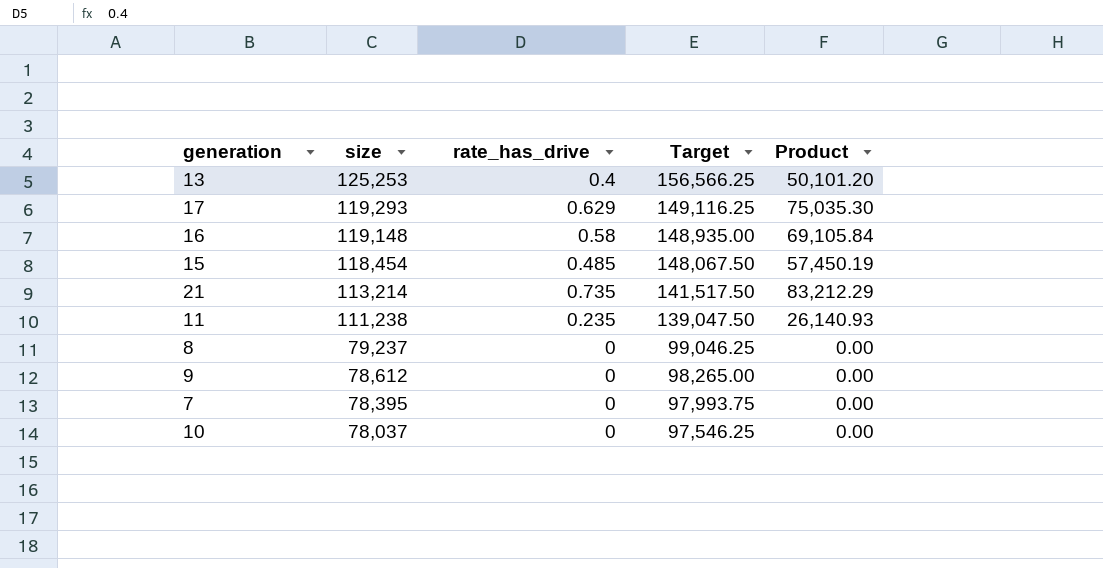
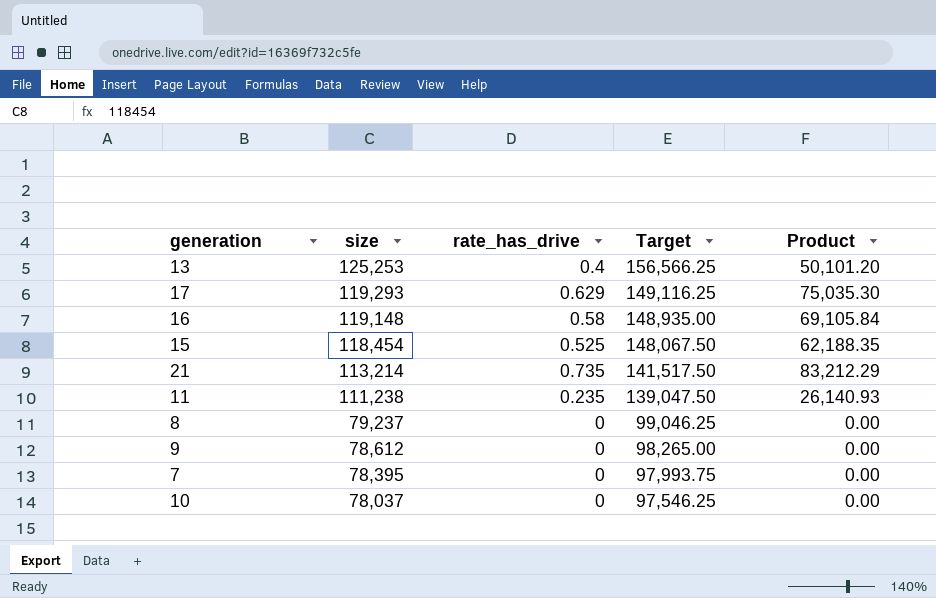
15 | rate_has_drive: 0.485 -> 0.525
15 | Product: 57,450.19 -> 62,188.35

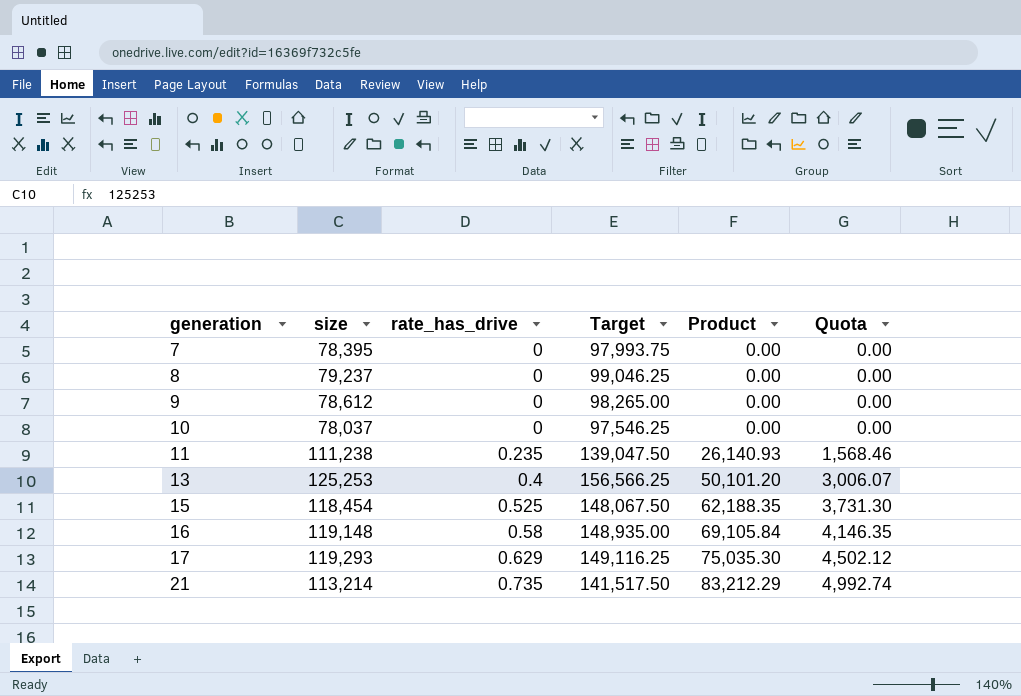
row order: size descending -> generation ascending
column Quota | formula: none -> [Product] * 0.06

